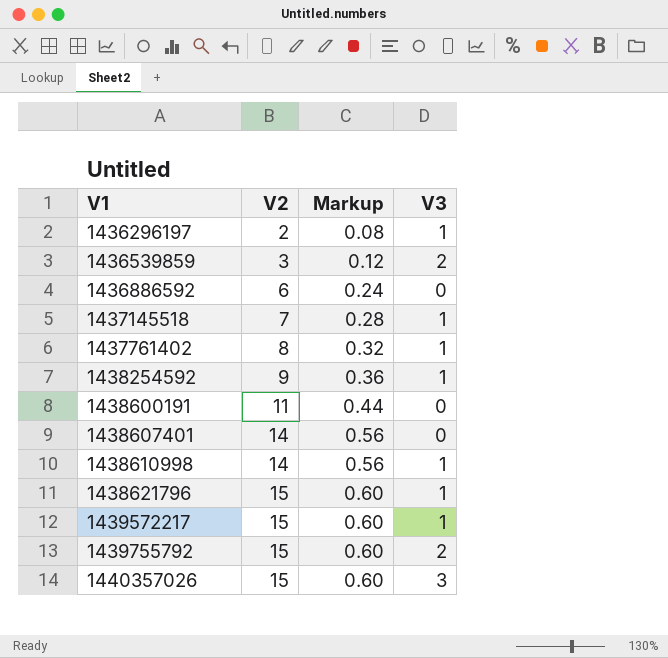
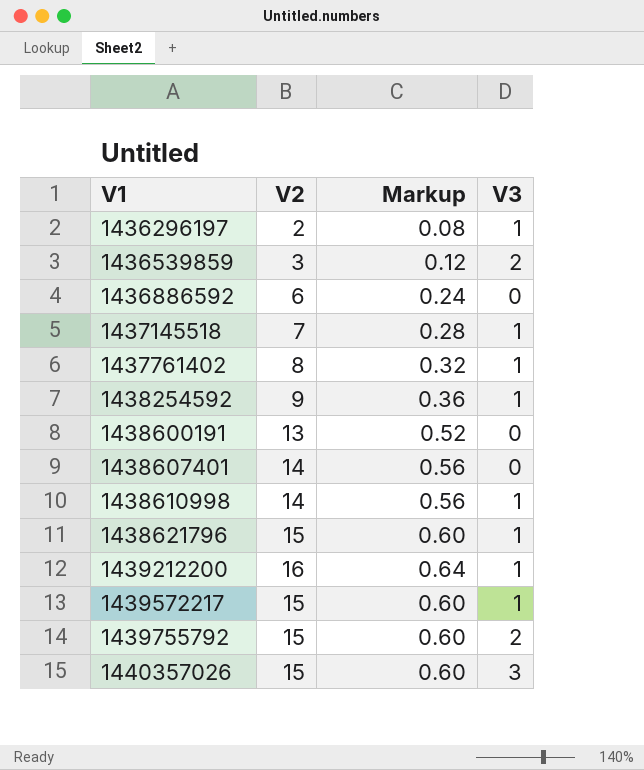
1438600191 | V2: 11 -> 13
1438600191 | Markup: 0.44 -> 0.52
row 1439212200: none -> 16 | 0.64 | 1

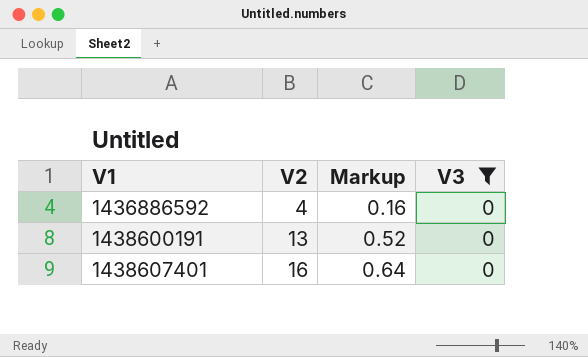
filter: none -> V3 = 0
1436886592 | V2: 6 -> 4
1436886592 | Markup: 0.24 -> 0.16
1438607401 | V2: 14 -> 16
1438607401 | Markup: 0.56 -> 0.64

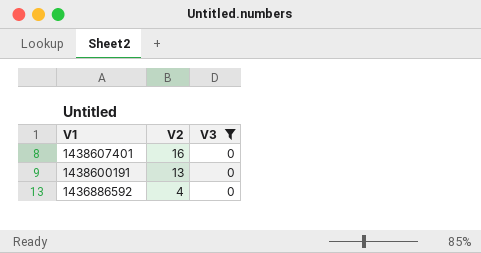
row order: V1 ascending -> V1 descending
column Markup | formula: [V2] * 0.04 -> none

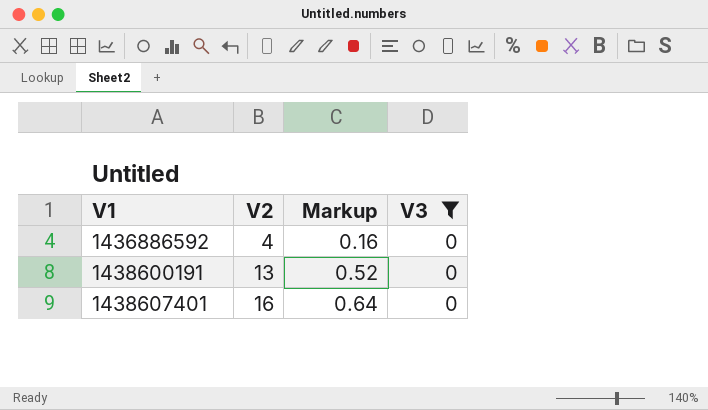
row order: V1 descending -> V1 ascending
column Markup | formula: none -> [V2] * 0.04

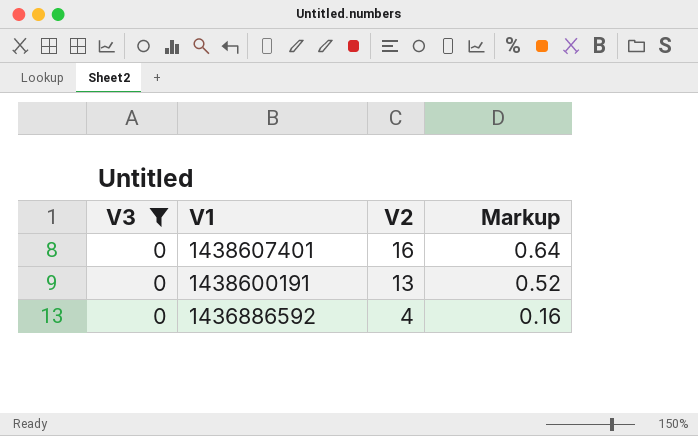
row order: V1 ascending -> V1 descending
column V3 | position: 4 -> 1

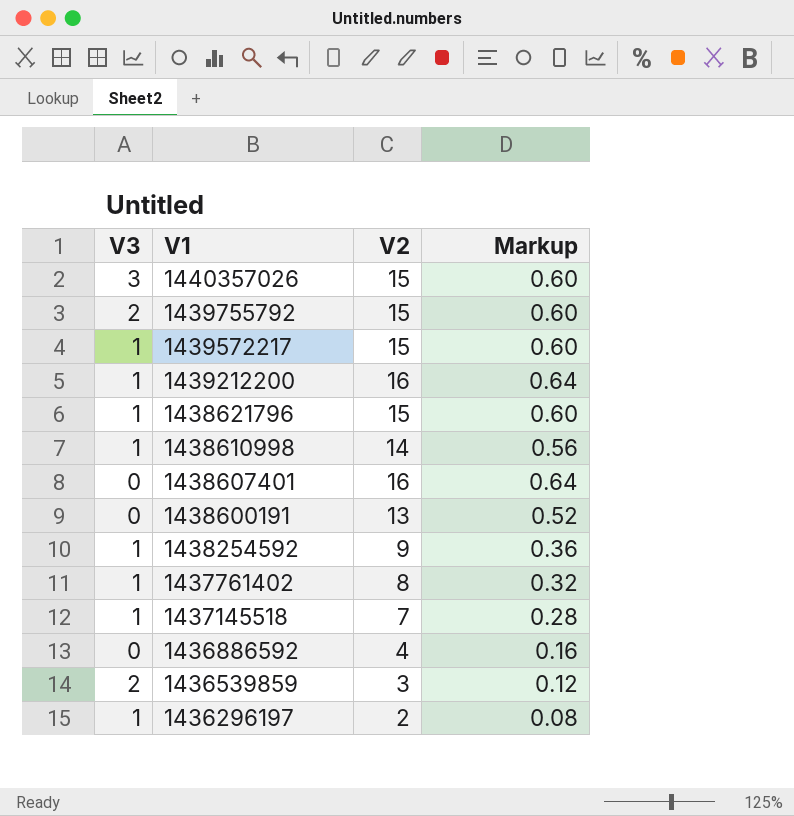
filter: V3 = 0 -> none

